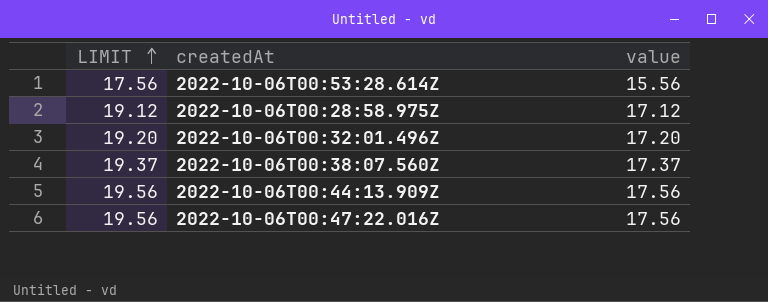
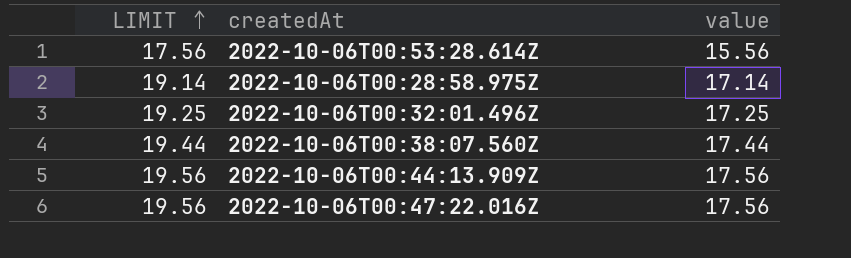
2022-10-06T00:28:58.975Z | LIMIT: 19.12 -> 19.14
2022-10-06T00:28:58.975Z | value: 17.12 -> 17.14
2022-10-06T00:32:01.496Z | LIMIT: 19.20 -> 19.25
2022-10-06T00:32:01.496Z | value: 17.20 -> 17.25
2022-10-06T00:38:07.560Z | LIMIT: 19.37 -> 19.44
2022-10-06T00:38:07.560Z | value: 17.37 -> 17.44

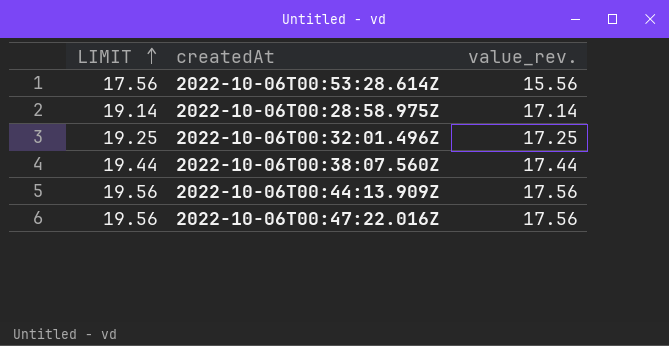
column name: value -> value_rev.

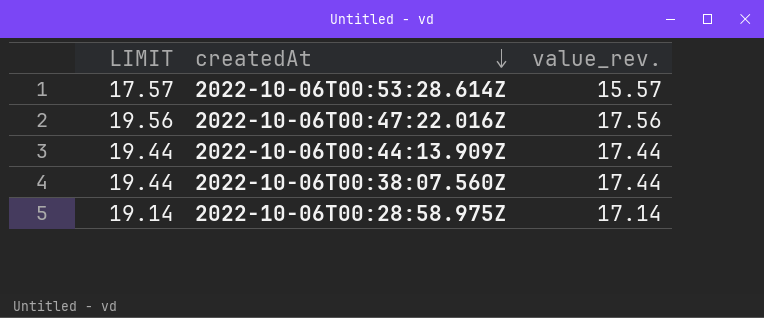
row order: LIMIT ascending -> createdAt descending
row 2022-10-06T00:32:01.496Z: 19.25 | 17.25 -> none
2022-10-06T00:53:28.614Z | LIMIT: 17.56 -> 17.57
2022-10-06T00:53:28.614Z | value_rev.: 15.56 -> 15.57
2022-10-06T00:44:13.909Z | LIMIT: 19.56 -> 19.44
2022-10-06T00:44:13.909Z | value_rev.: 17.56 -> 17.44

